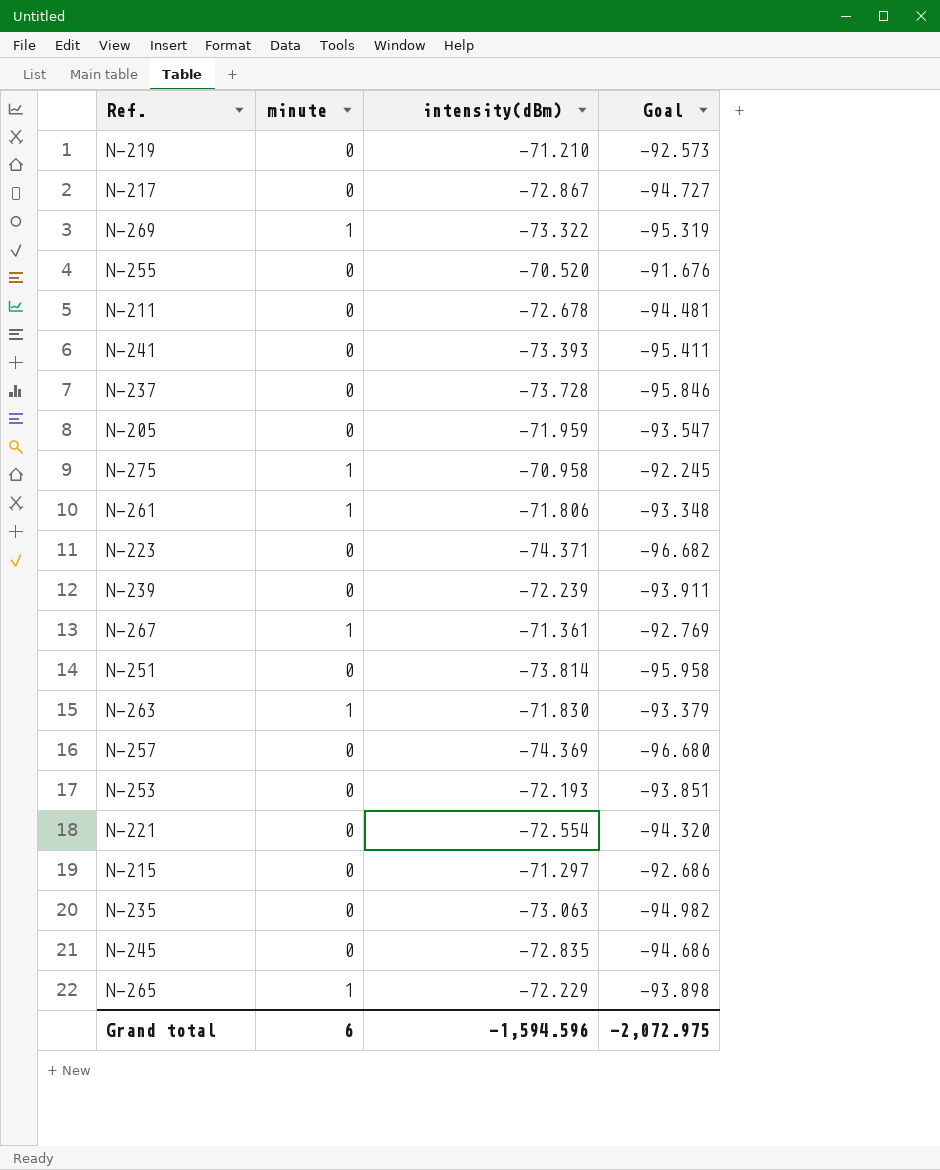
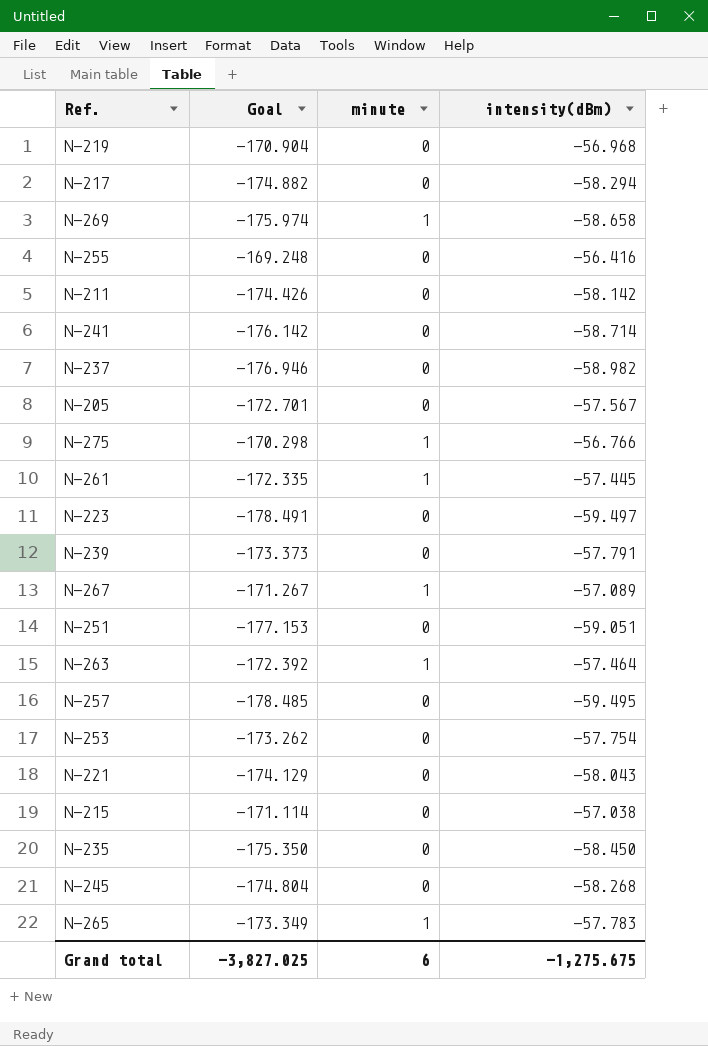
column Goal | formula: [intensity(dBm)] * 1.3 -> [intensity(dBm)] * 3
column Goal | position: 4 -> 2
N-219 | intensity(dBm): -71.210 -> -56.968
N-217 | intensity(dBm): -72.867 -> -58.294
N-269 | intensity(dBm): -73.322 -> -58.658
N-255 | intensity(dBm): -70.520 -> -56.416
N-211 | intensity(dBm): -72.678 -> -58.142
N-241 | intensity(dBm): -73.393 -> -58.714
N-237 | intensity(dBm): -73.728 -> -58.982
N-205 | intensity(dBm): -71.959 -> -57.567
N-275 | intensity(dBm): -70.958 -> -56.766
N-261 | intensity(dBm): -71.806 -> -57.445
N-223 | intensity(dBm): -74.371 -> -59.497
N-239 | intensity(dBm): -72.239 -> -57.791
N-267 | intensity(dBm): -71.361 -> -57.089
N-251 | intensity(dBm): -73.814 -> -59.051
N-263 | intensity(dBm): -71.830 -> -57.464
N-257 | intensity(dBm): -74.369 -> -59.495
N-253 | intensity(dBm): -72.193 -> -57.754
N-221 | intensity(dBm): -72.554 -> -58.043
N-215 | intensity(dBm): -71.297 -> -57.038
N-235 | intensity(dBm): -73.063 -> -58.450
N-245 | intensity(dBm): -72.835 -> -58.268
N-265 | intensity(dBm): -72.229 -> -57.783
Grand total | Goal: -2,072.975 -> -3,827.025
Grand total | intensity(dBm): -1,594.596 -> -1,275.675

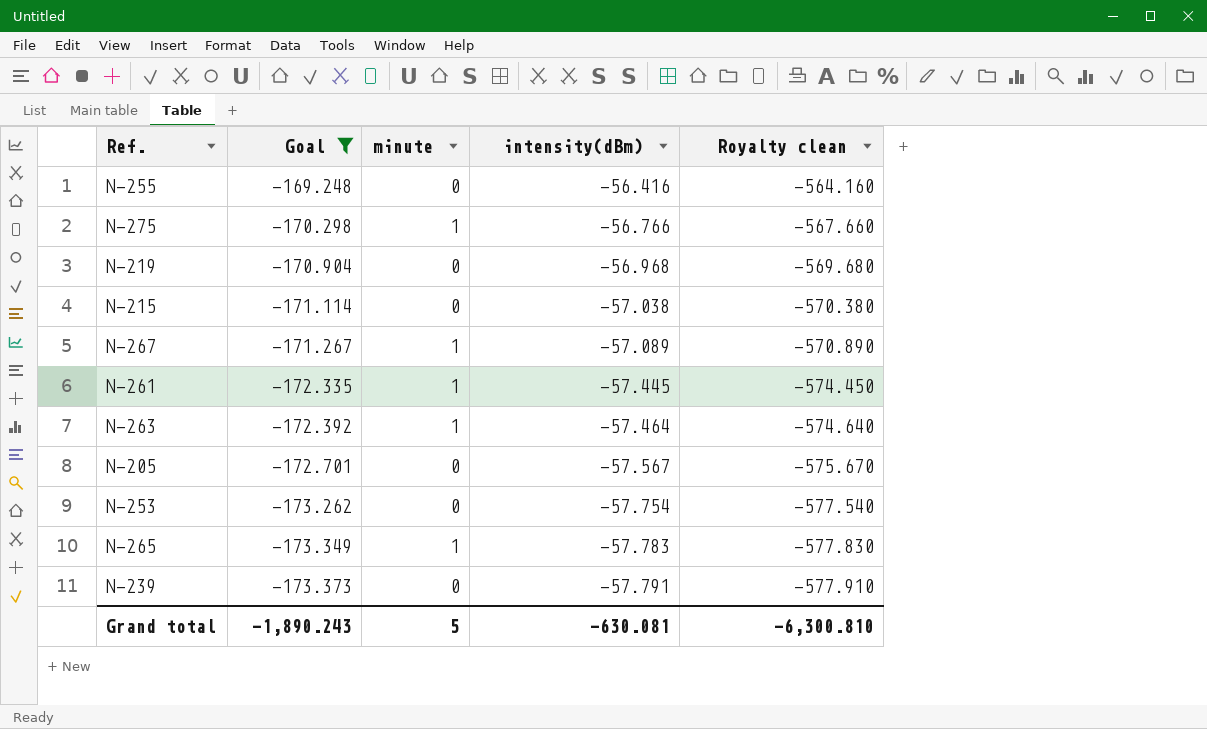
filter: none -> Goal >= -173.373
row order: none -> Goal descending
column Royalty clean | formula: none -> [intensity(dBm)] * 10
Grand total | Goal: -3,827.025 -> -1,890.243
Grand total | minute: 6 -> 5
Grand total | intensity(dBm): -1,275.675 -> -630.081

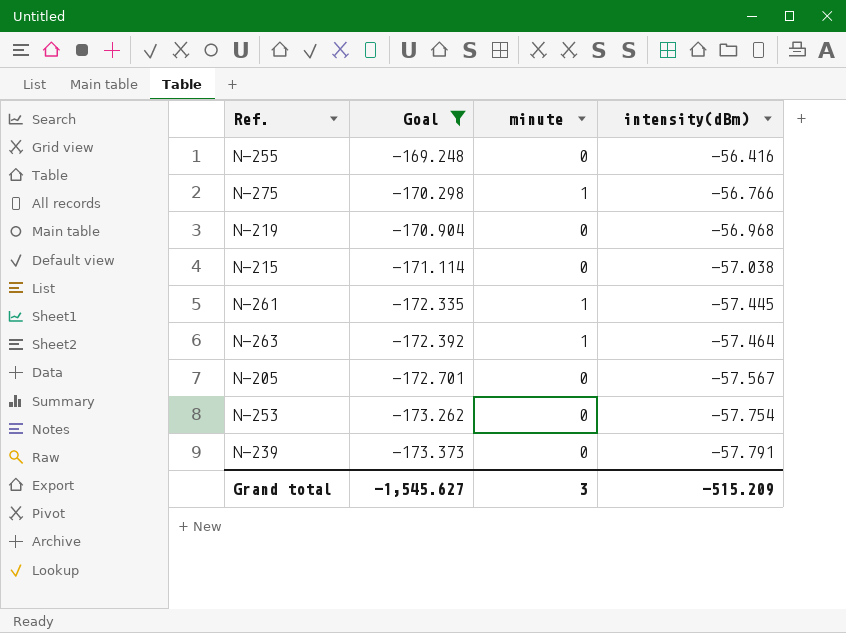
column Royalty clean | formula: [intensity(dBm)] * 10 -> none
row N-267: -171.267 | 1 | -57.089 | -570.890 -> none
row N-265: -173.349 | 1 | -57.783 | -577.830 -> none
Grand total | Goal: -1,890.243 -> -1,545.627
Grand total | minute: 5 -> 3
Grand total | intensity(dBm): -630.081 -> -515.209

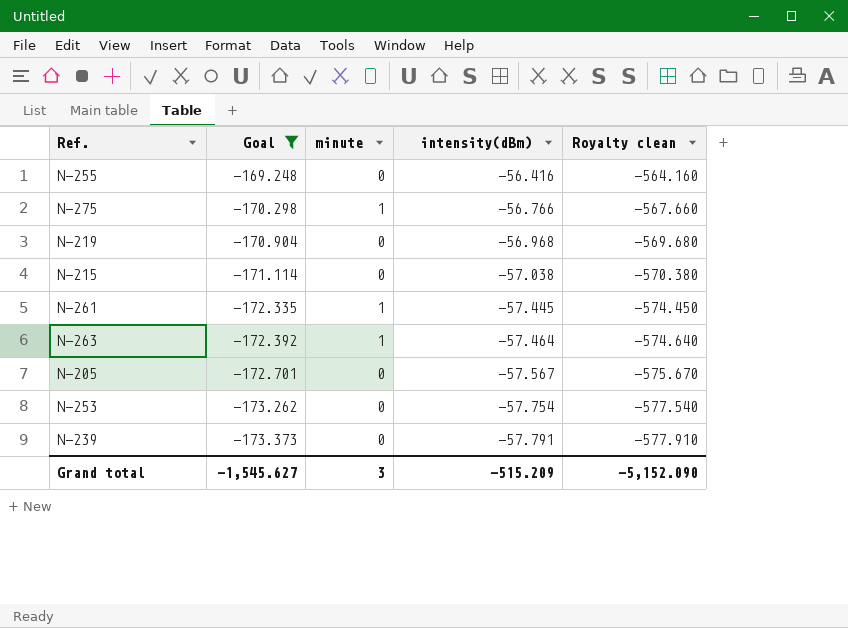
column Royalty clean | formula: none -> [intensity(dBm)] * 10

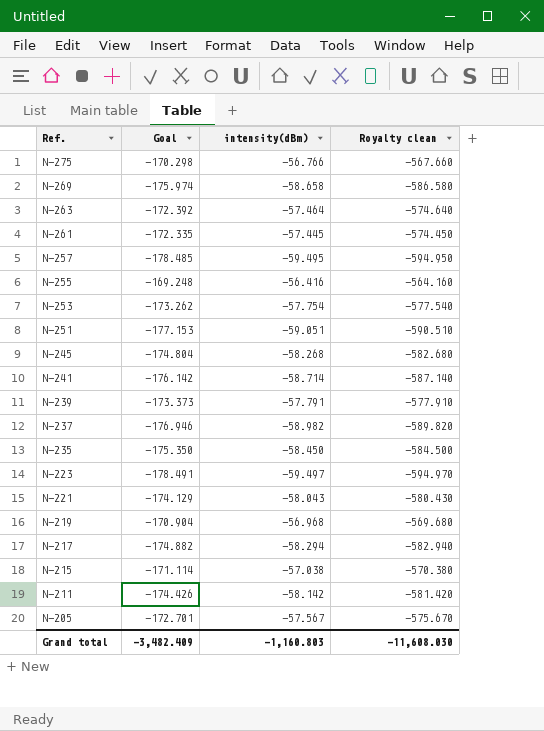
filter: Goal >= -173.373 -> none
row order: Goal descending -> Ref. descending
column minute | position: 3 -> none
Grand total | Goal: -1,545.627 -> -3,482.409
Grand total | intensity(dBm): -515.209 -> -1,160.803
Grand total | Royalty clean: -5,152.090 -> -11,608.030

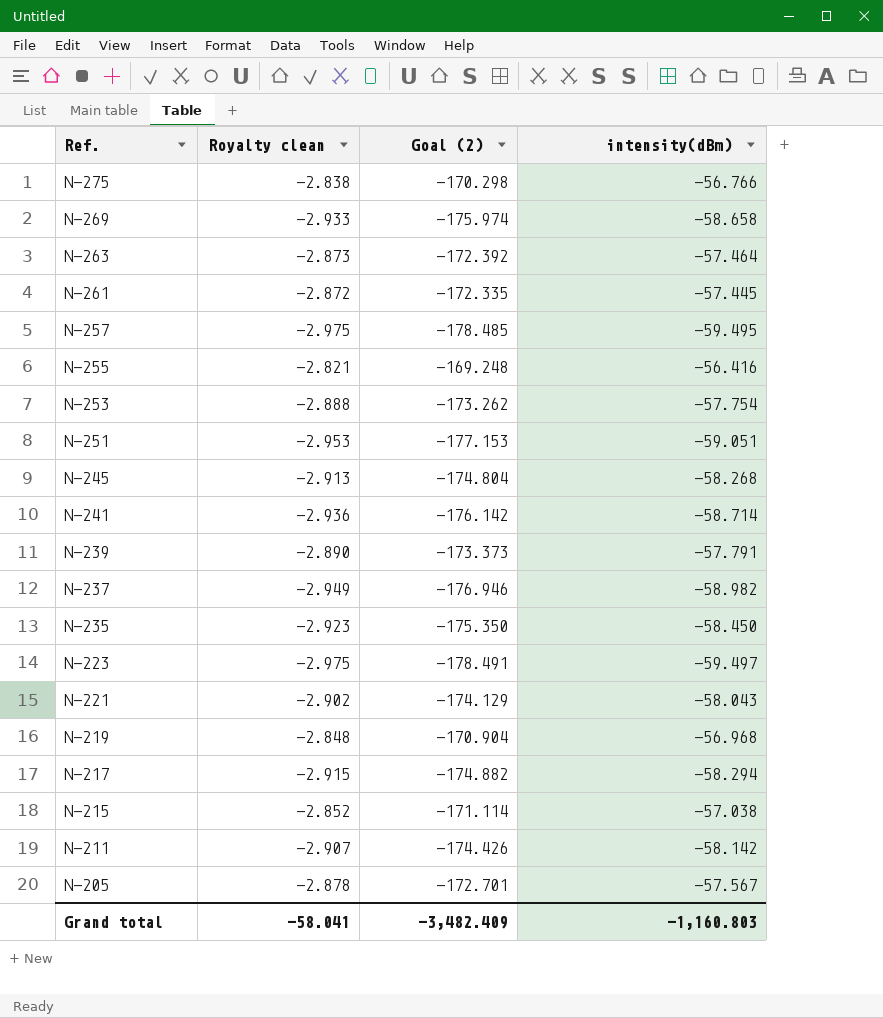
column Royalty clean | formula: [intensity(dBm)] * 10 -> [intensity(dBm)] * 0.05
column Royalty clean | position: 4 -> 2
column name: Goal -> Goal (2)
Grand total | Royalty clean: -11,608.030 -> -58.041

